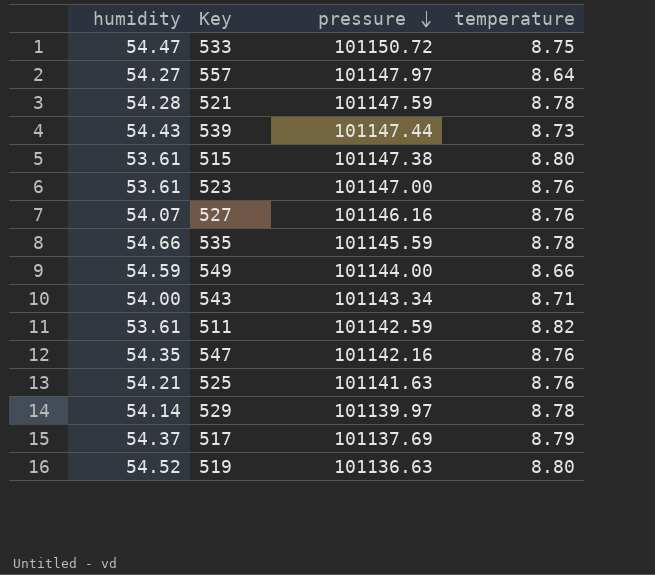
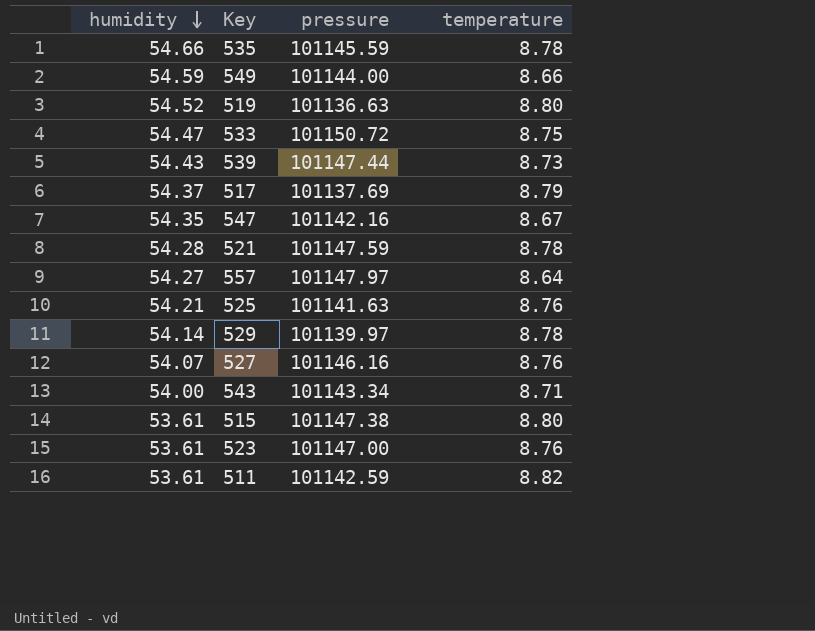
row order: pressure descending -> humidity descending
547 | temperature: 8.76 -> 8.67

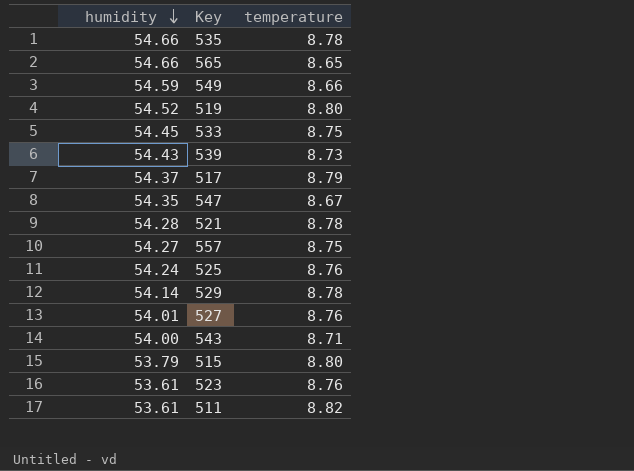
column pressure | position: 3 -> none
row 565: none -> 54.66 | 8.65
533 | humidity: 54.47 -> 54.45
557 | temperature: 8.64 -> 8.75
525 | humidity: 54.21 -> 54.24
527 | humidity: 54.07 -> 54.01
515 | humidity: 53.61 -> 53.79

